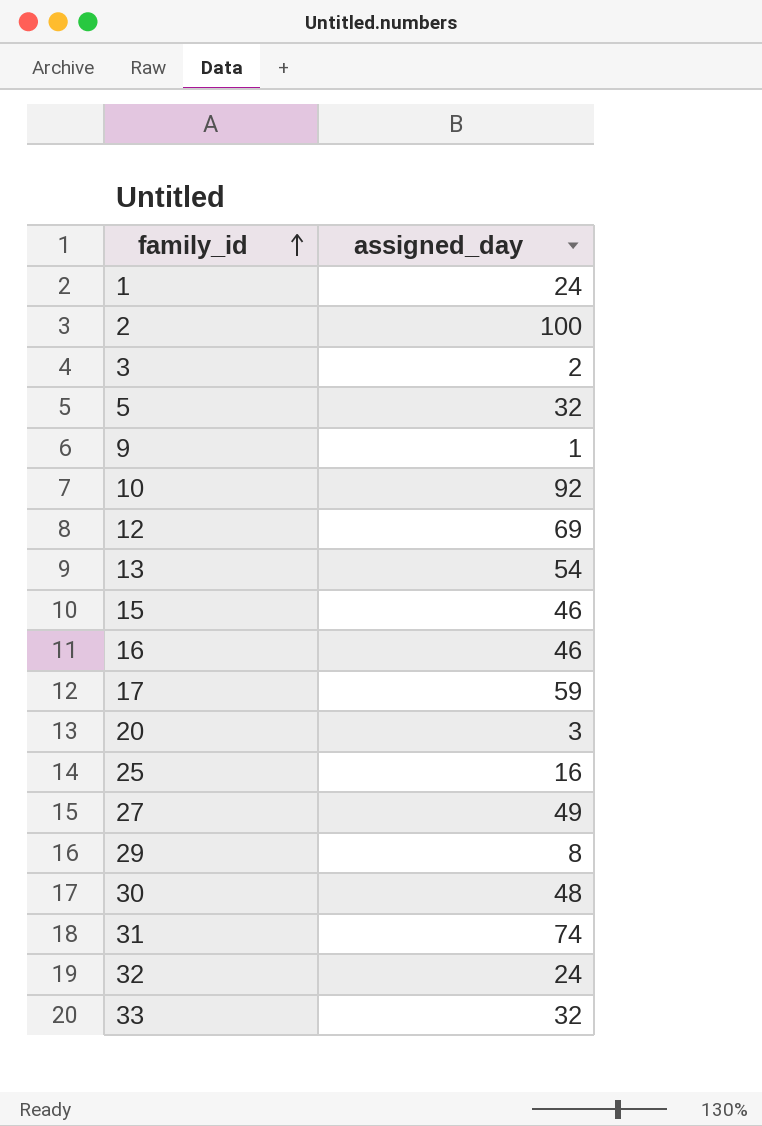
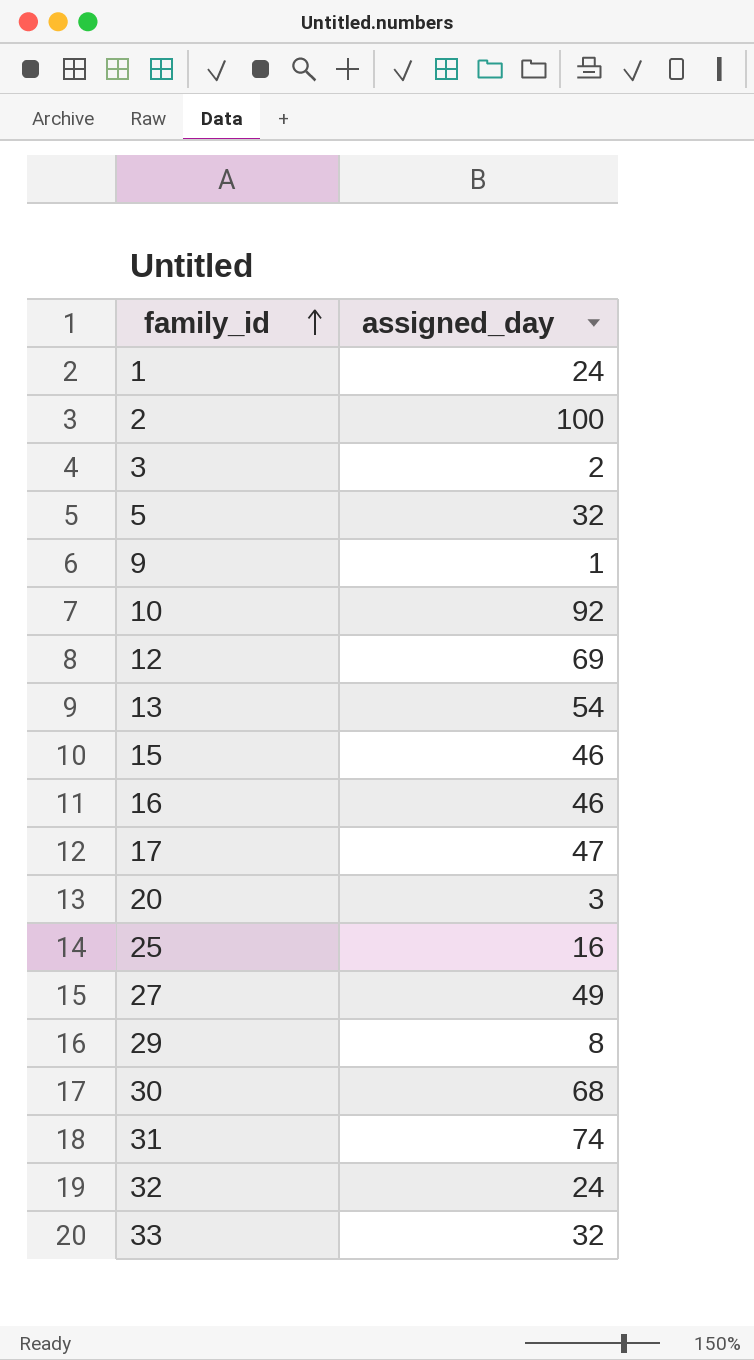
17 | assigned_day: 59 -> 47
30 | assigned_day: 48 -> 68

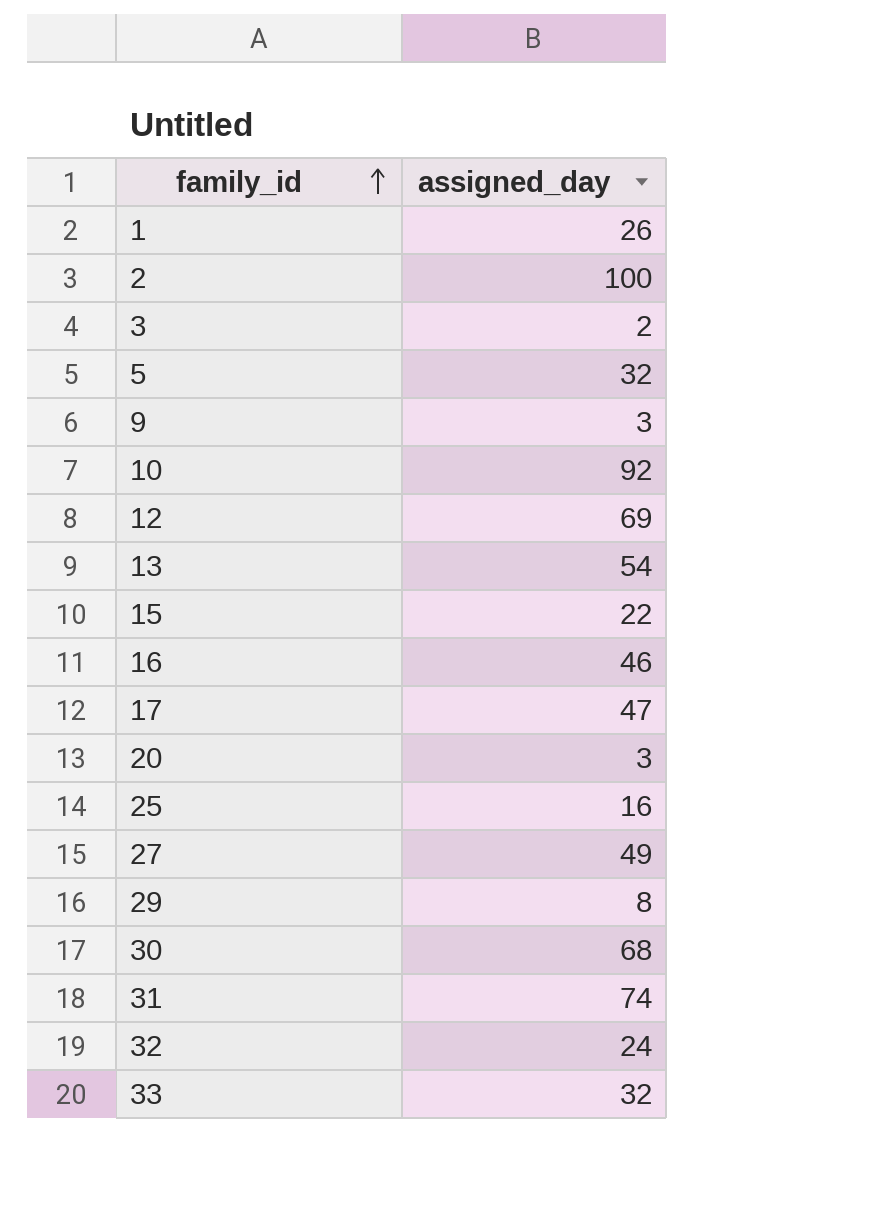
1 | assigned_day: 24 -> 26
9 | assigned_day: 1 -> 3
15 | assigned_day: 46 -> 22

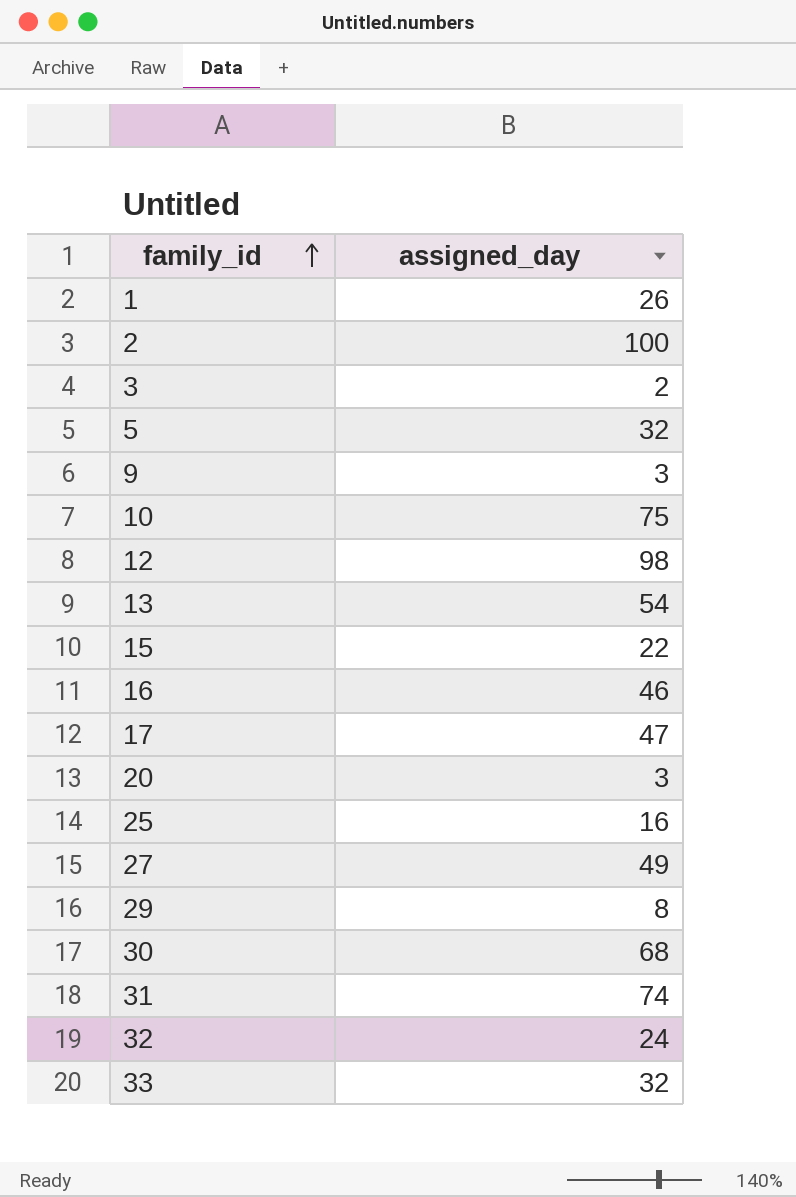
10 | assigned_day: 92 -> 75
12 | assigned_day: 69 -> 98

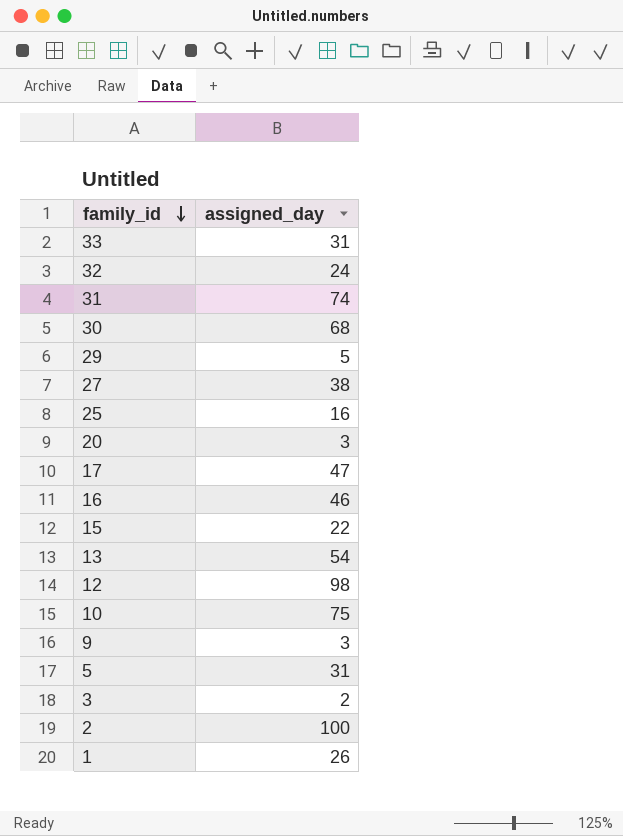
row order: family_id ascending -> family_id descending
33 | assigned_day: 32 -> 31
29 | assigned_day: 8 -> 5
27 | assigned_day: 49 -> 38
5 | assigned_day: 32 -> 31

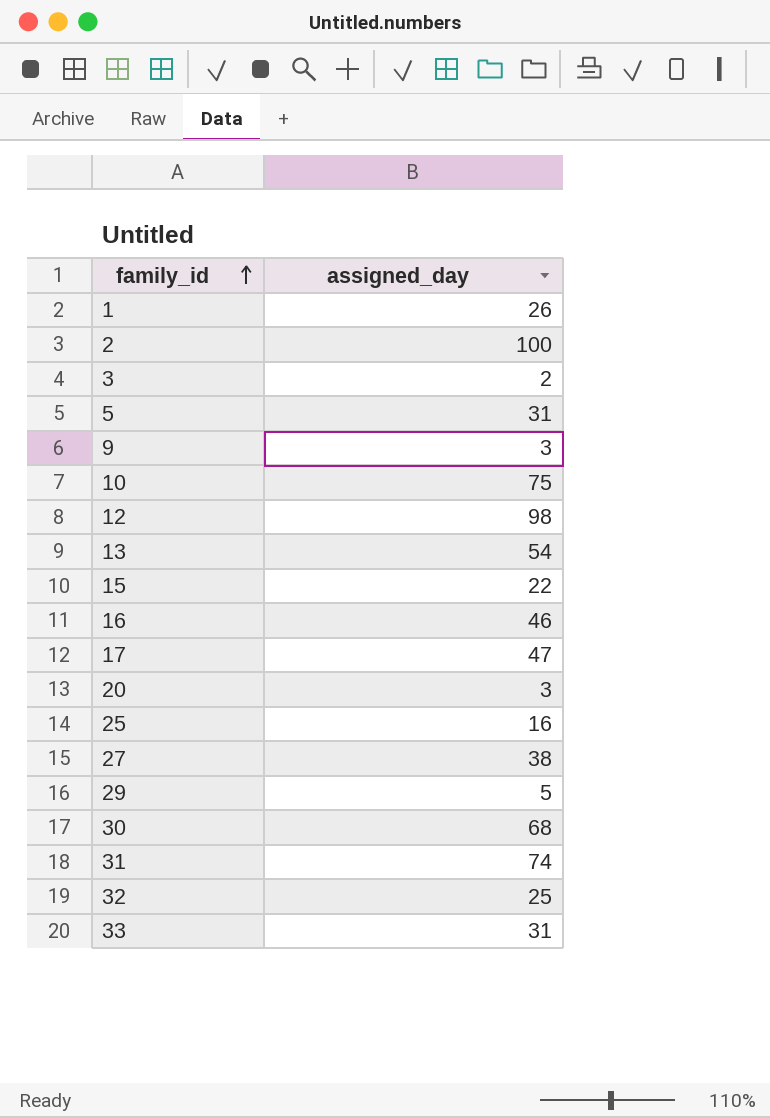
row order: family_id descending -> family_id ascending
32 | assigned_day: 24 -> 25

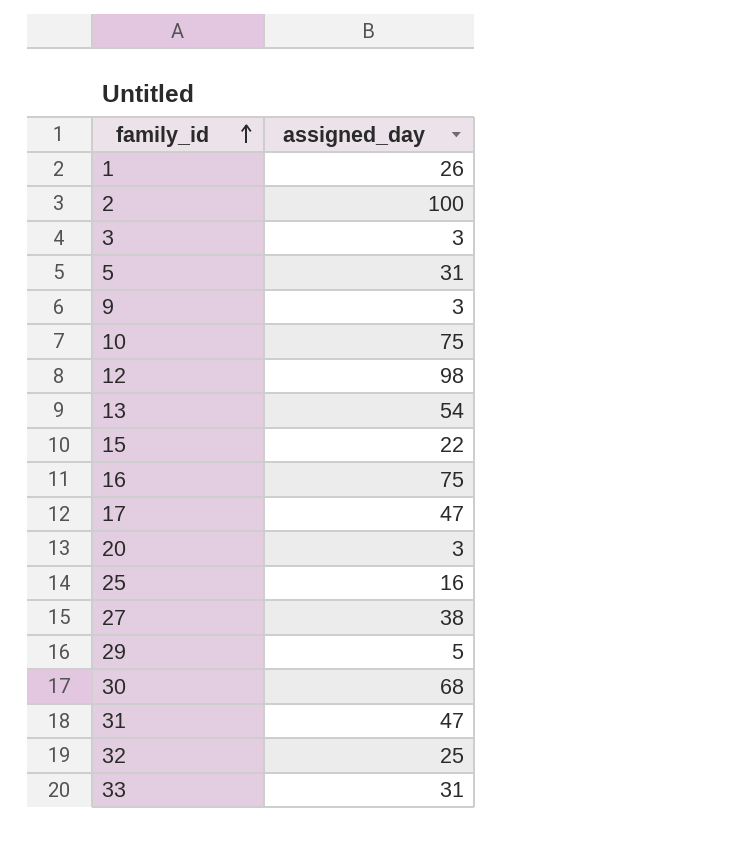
3 | assigned_day: 2 -> 3
16 | assigned_day: 46 -> 75
31 | assigned_day: 74 -> 47

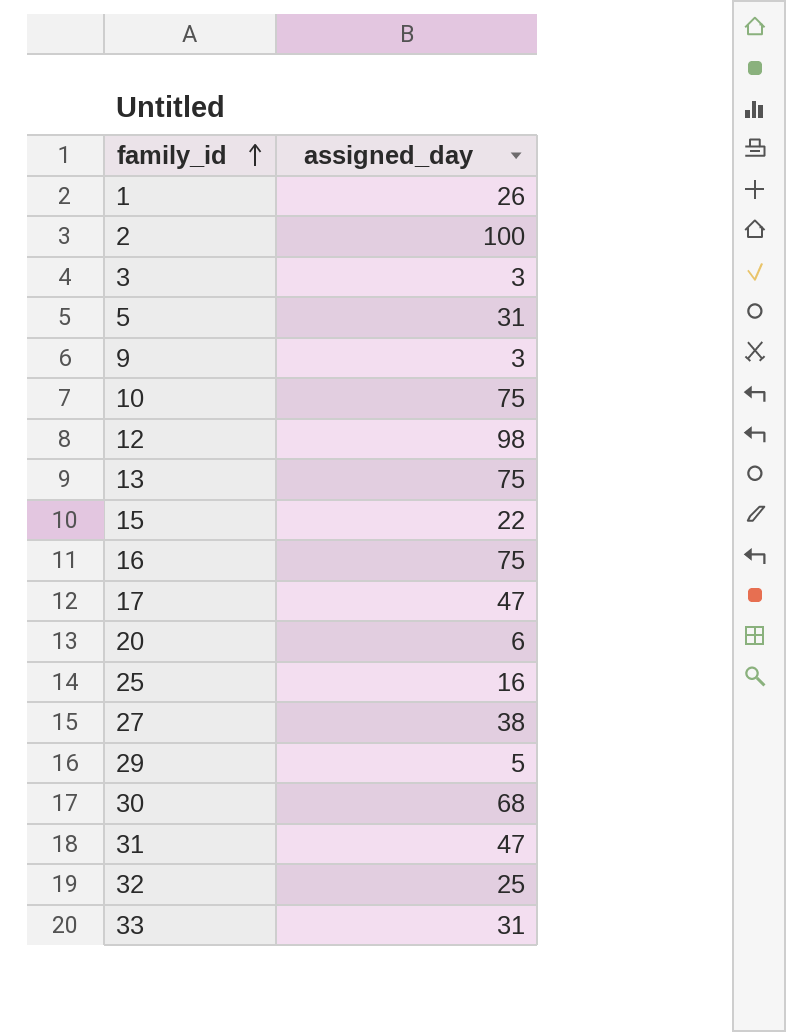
13 | assigned_day: 54 -> 75
20 | assigned_day: 3 -> 6

